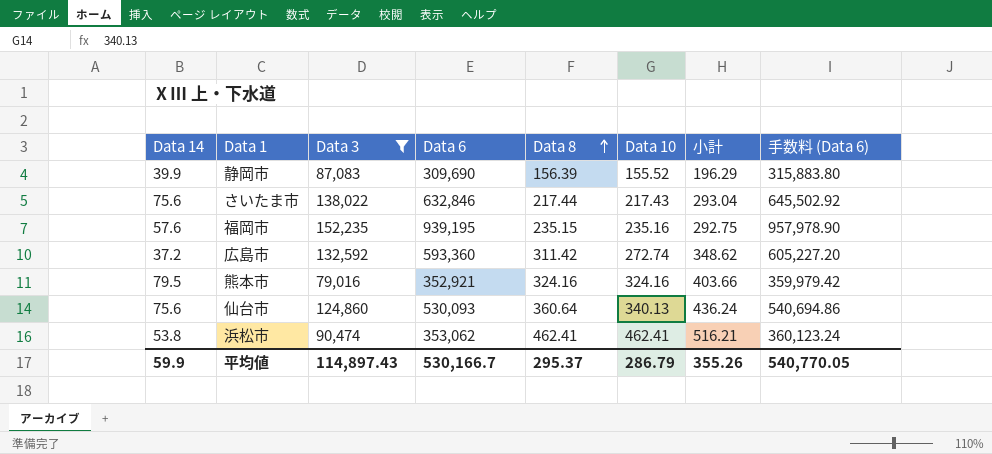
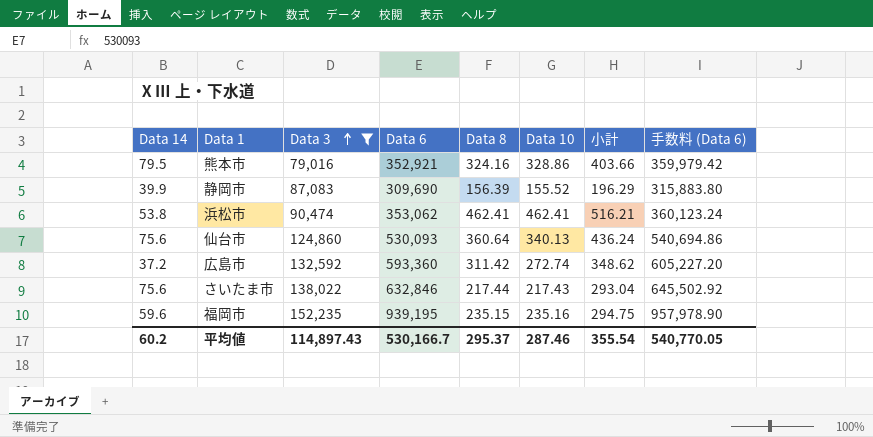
row order: Data 8 ascending -> Data 3 ascending
熊本市 | Data 10: 324.16 -> 328.86
福岡市 | Data 14: 57.6 -> 59.6
福岡市 | 小計: 292.75 -> 294.75
平均値 | Data 14: 59.9 -> 60.2
平均値 | Data 10: 286.79 -> 287.46
平均値 | 小計: 355.26 -> 355.54

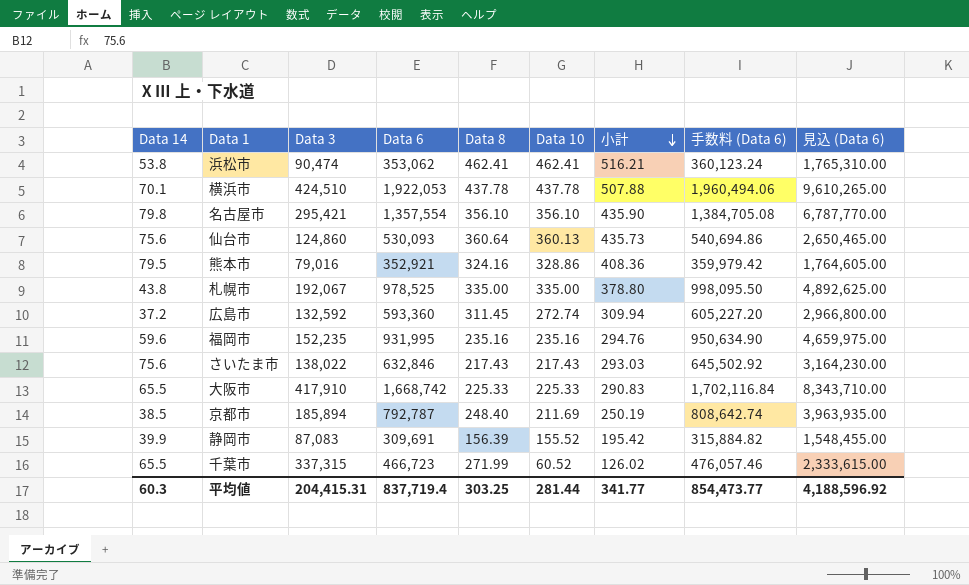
filter: Data 3 <= 152,235 -> none
row order: Data 3 ascending -> 小計 descending
column 小計 | formula: [Data 14] + [Data 8] -> [Data 14] + [Data 10]
column 見込 (Data 6) | formula: none -> [Data 6] * 5
仙台市 | Data 10: 340.13 -> 360.13
広島市 | Data 8: 311.42 -> 311.45
福岡市 | Data 6: 939,195 -> 931,995
福岡市 | Data 8: 235.15 -> 235.16
福岡市 | 手数料 (Data 6): 957,978.90 -> 950,634.90
さいたま市 | Data 8: 217.44 -> 217.43
静岡市 | Data 6: 309,690 -> 309,691
静岡市 | 手数料 (Data 6): 315,883.80 -> 315,884.82
平均値 | Data 14: 60.2 -> 60.3
平均値 | Data 3: 114,897.43 -> 204,415.31
平均値 | Data 6: 530,166.7 -> 837,719.4
平均値 | Data 8: 295.37 -> 303.25
平均値 | Data 10: 287.46 -> 281.44
平均値 | 小計: 355.54 -> 341.77
平均値 | 手数料 (Data 6): 540,770.05 -> 854,473.77

